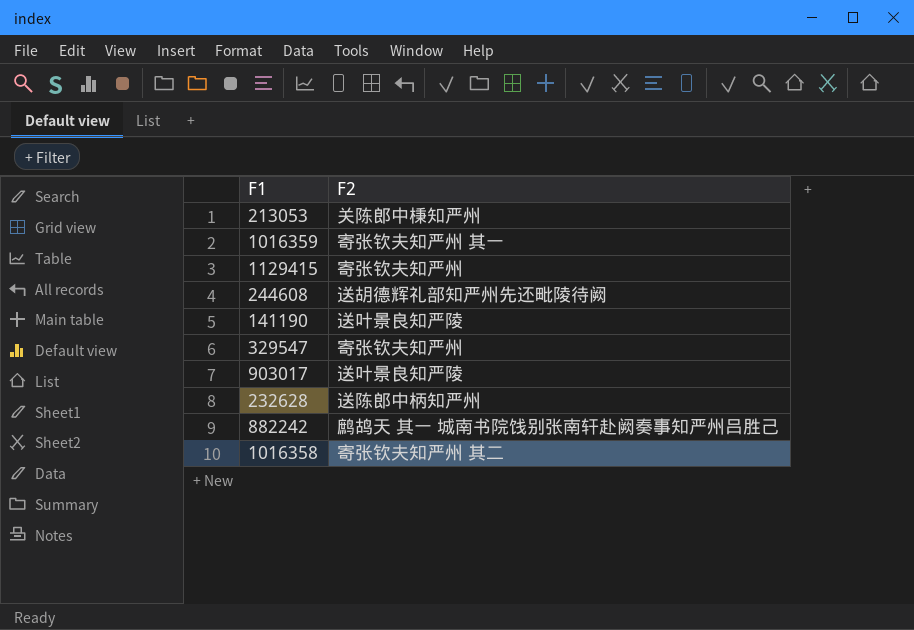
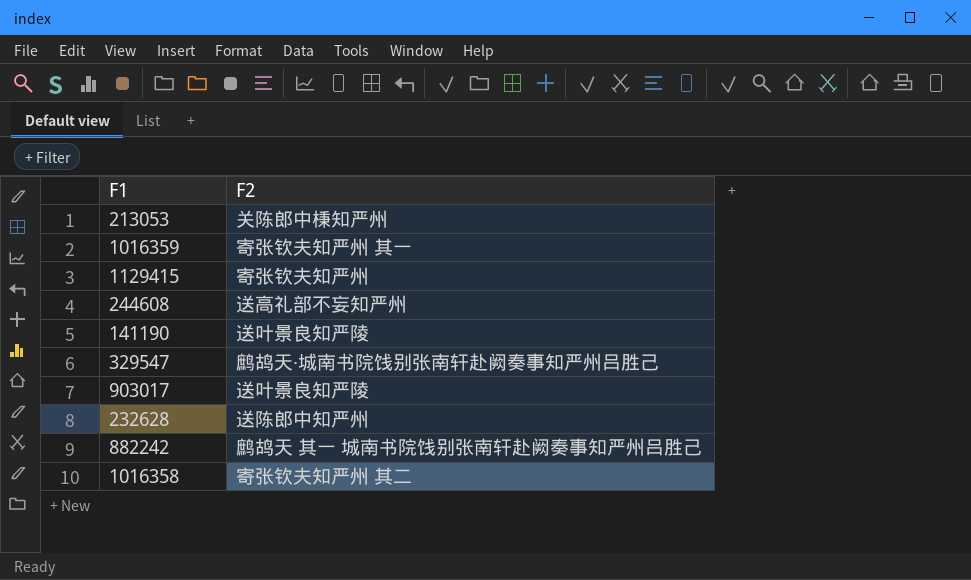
244608 | F2: 送胡德辉礼部知严州先还毗陵待阙 -> 送高礼部不妄知严州
329547 | F2: 寄张钦夫知严州 -> 鹧鸪天·城南书院饯别张南轩赴阙奏事知严州吕胜己
232628 | F2: 送陈郎中柄知严州 -> 送陈郎中知严州

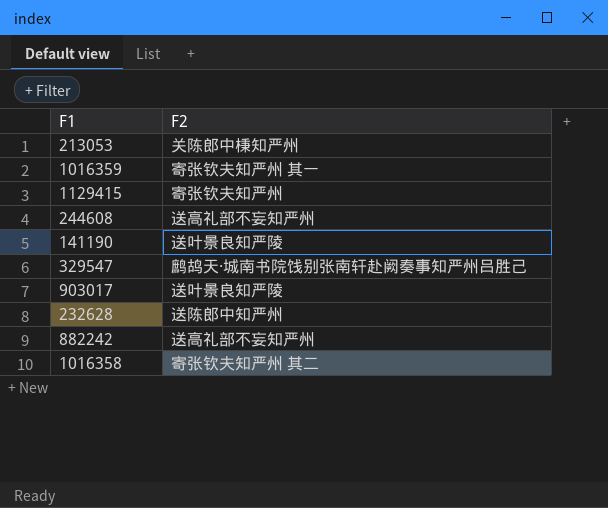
882242 | F2: 鹧鸪天 其一 城南书院饯别张南轩赴阙奏事知严州吕胜己 -> 送高礼部不妄知严州

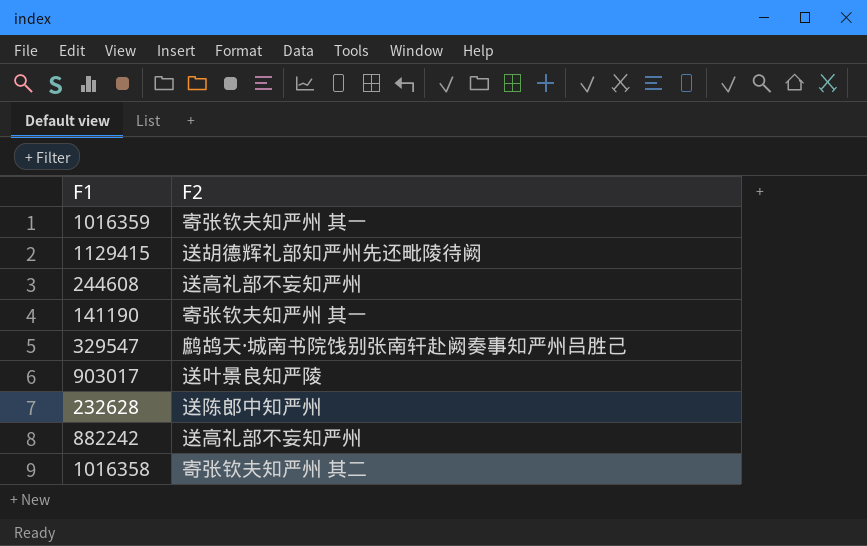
row 213053: 关陈郎中棅知严州 -> none
1129415 | F2: 寄张钦夫知严州 -> 送胡德辉礼部知严州先还毗陵待阙
141190 | F2: 送叶景良知严陵 -> 寄张钦夫知严州 其一

